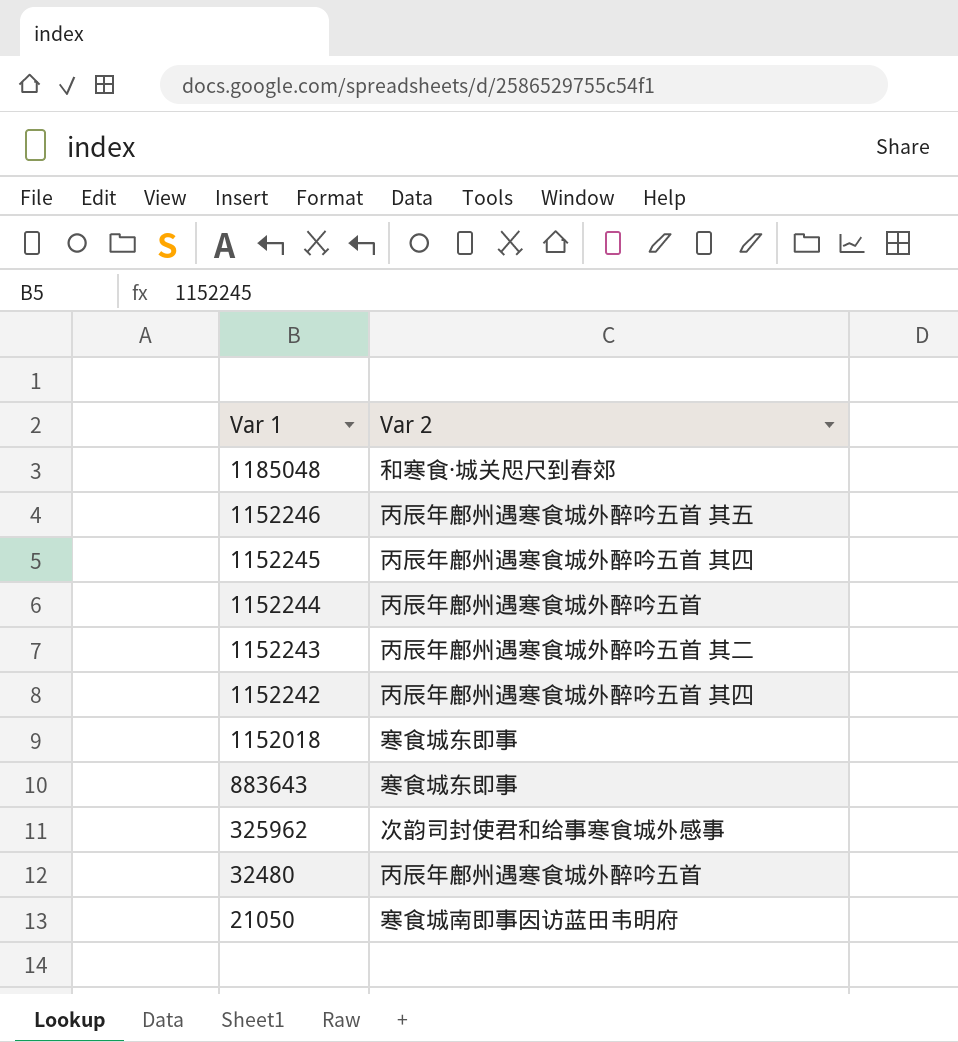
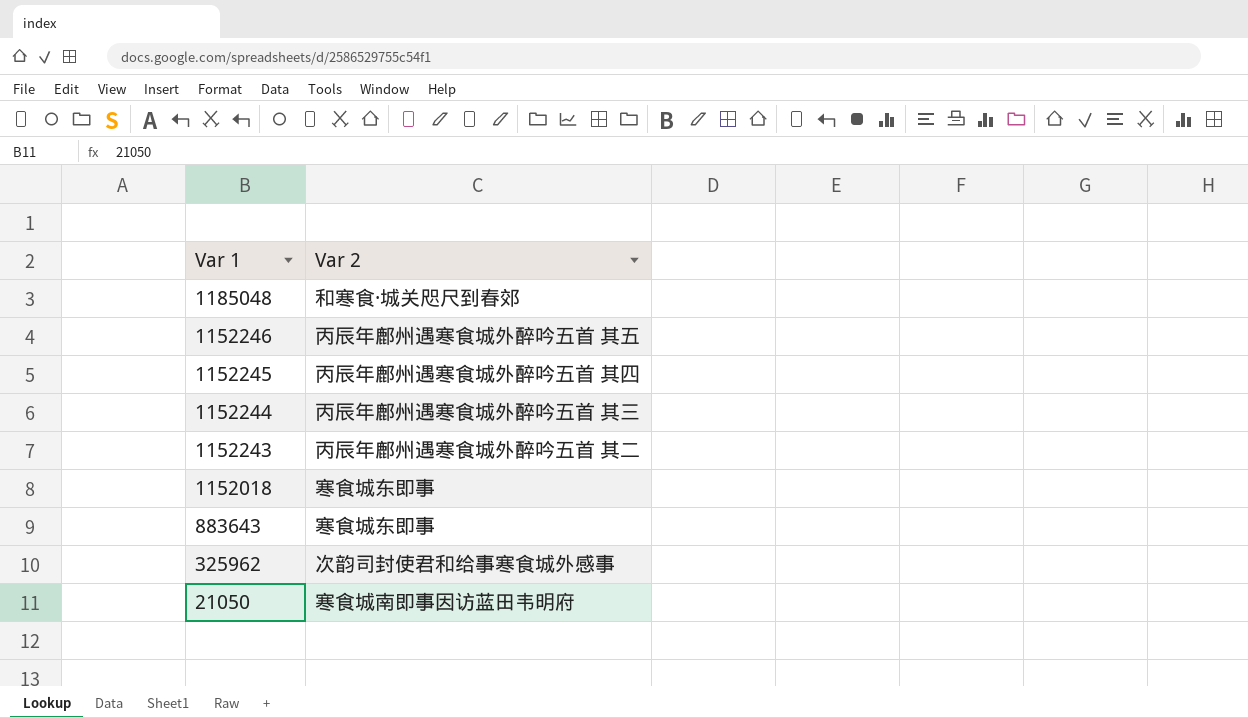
row 1152242: 丙辰年鄜州遇寒食城外醉吟五首 其四 -> none
row 32480: 丙辰年鄜州遇寒食城外醉吟五首 -> none
1152244 | Var 2: 丙辰年鄜州遇寒食城外醉吟五首 -> 丙辰年鄜州遇寒食城外醉吟五首 其三

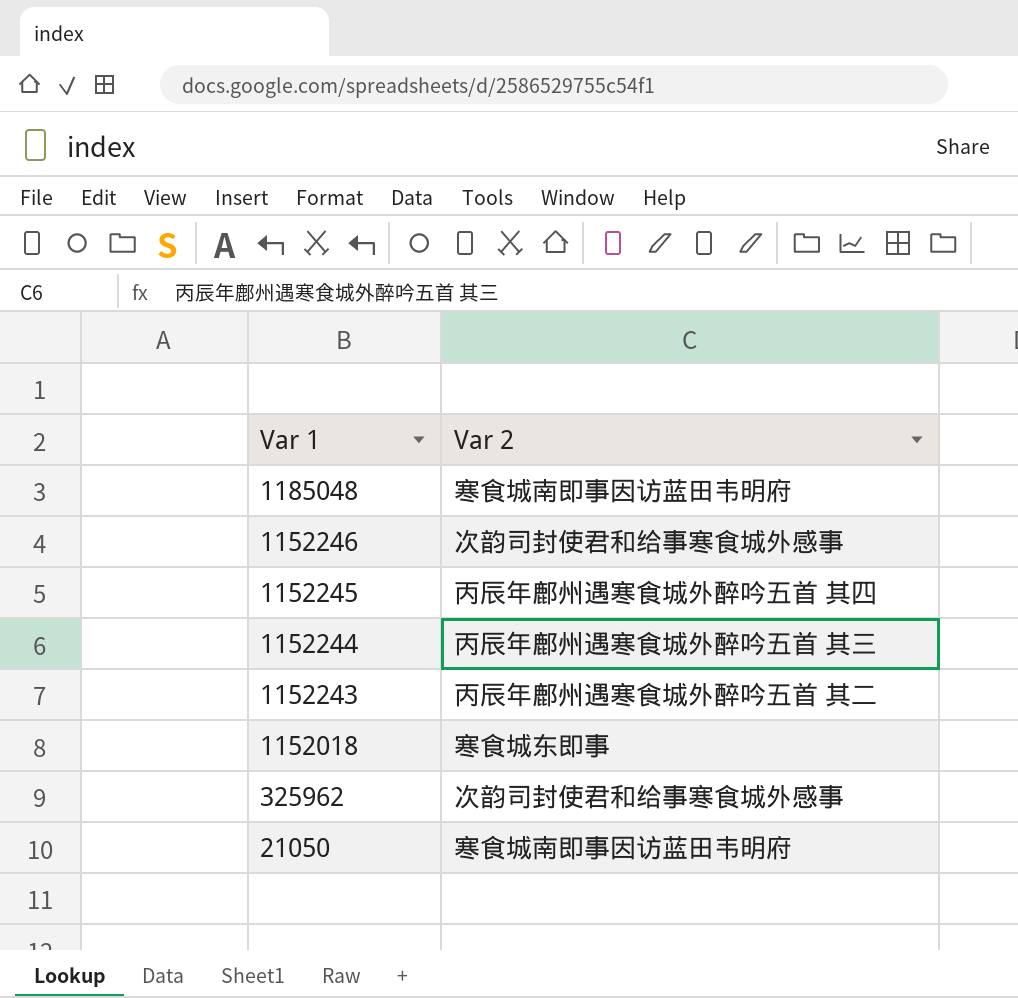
row 883643: 寒食城东即事 -> none
1185048 | Var 2: 和寒食·城关咫尺到春郊 -> 寒食城南即事因访蓝田韦明府
1152246 | Var 2: 丙辰年鄜州遇寒食城外醉吟五首 其五 -> 次韵司封使君和给事寒食城外感事

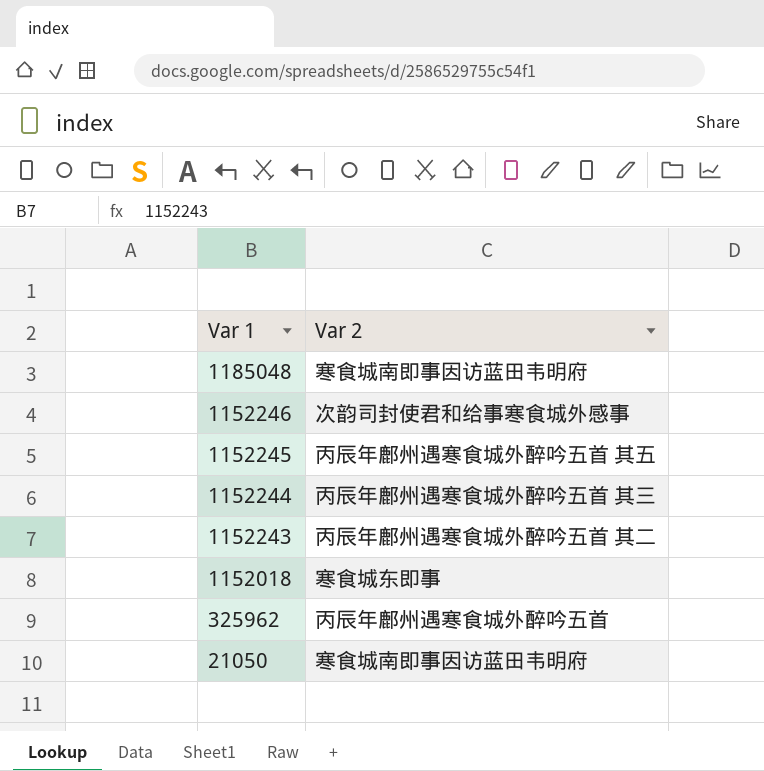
1152245 | Var 2: 丙辰年鄜州遇寒食城外醉吟五首 其四 -> 丙辰年鄜州遇寒食城外醉吟五首 其五
325962 | Var 2: 次韵司封使君和给事寒食城外感事 -> 丙辰年鄜州遇寒食城外醉吟五首

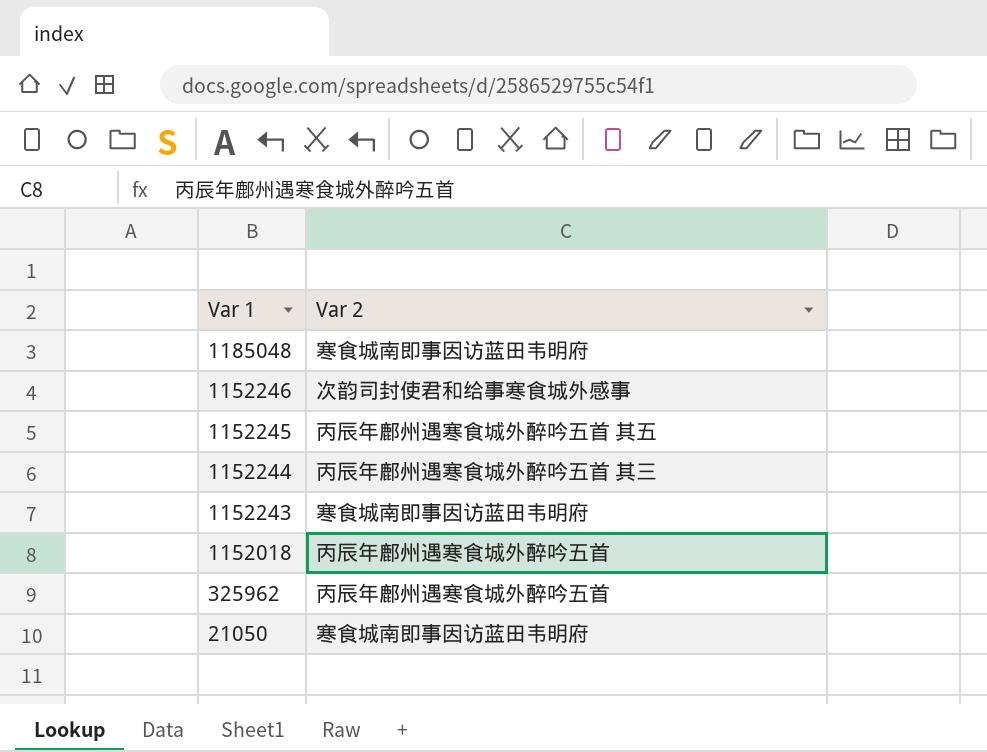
1152243 | Var 2: 丙辰年鄜州遇寒食城外醉吟五首 其二 -> 寒食城南即事因访蓝田韦明府
1152018 | Var 2: 寒食城东即事 -> 丙辰年鄜州遇寒食城外醉吟五首

